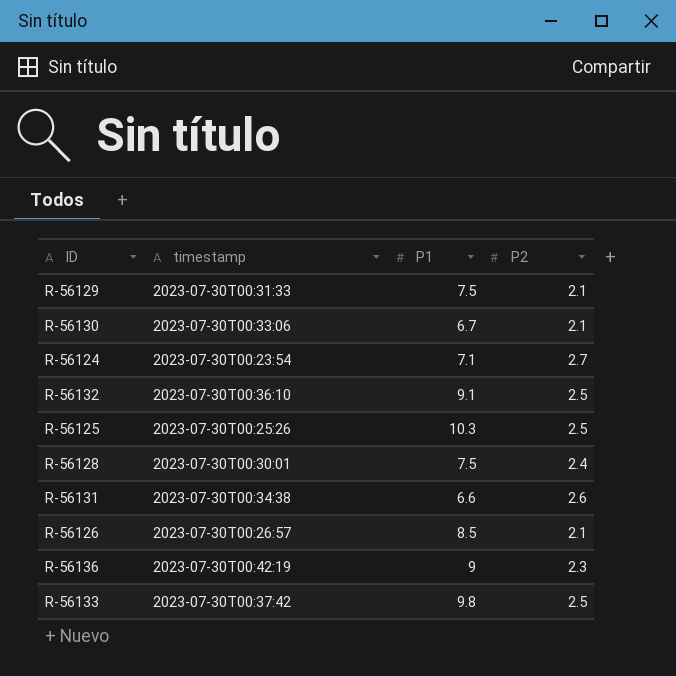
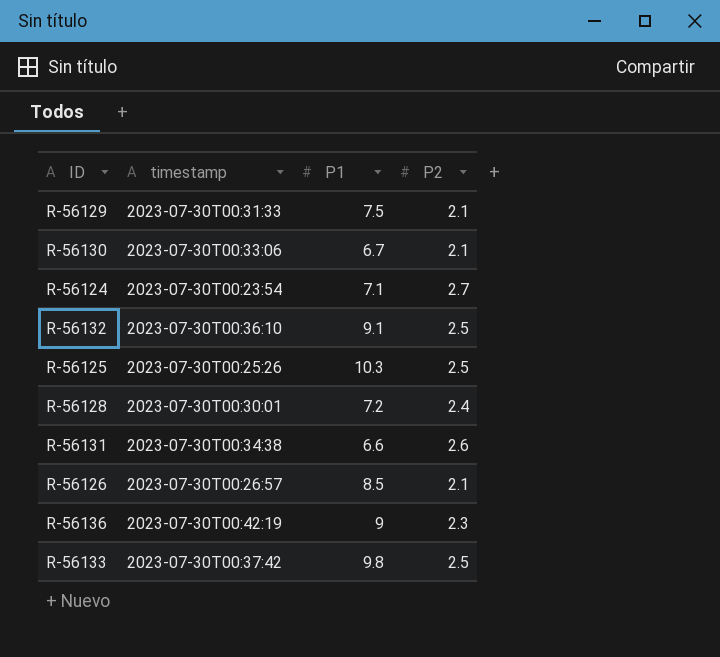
R-56128 | P1: 7.5 -> 7.2

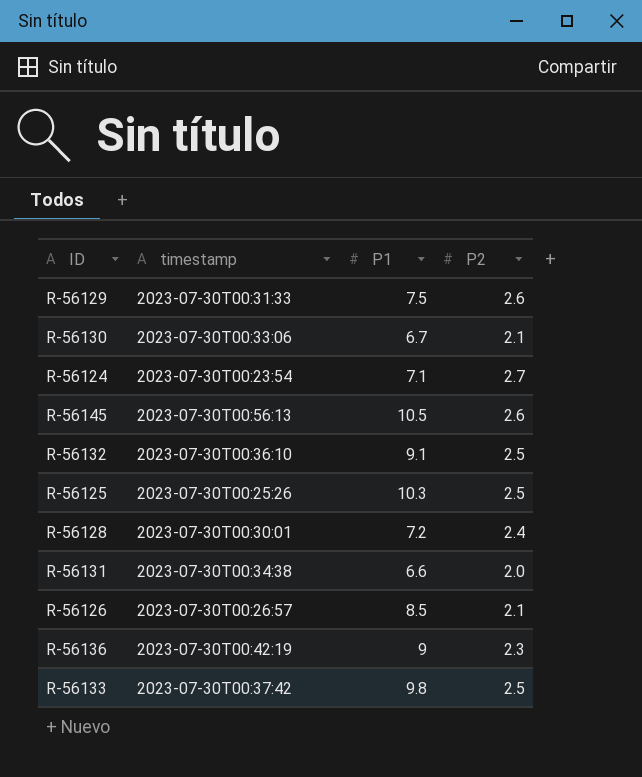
R-56129 | P2: 2.1 -> 2.6
row R-56145: none -> 2023-07-30T00:56:13 | 10.5 | 2.6
R-56131 | P2: 2.6 -> 2.0

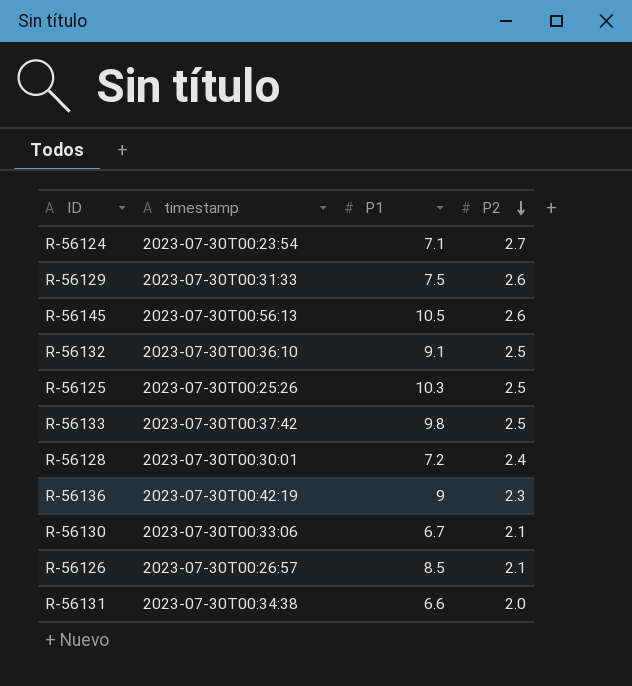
row order: none -> P2 descending

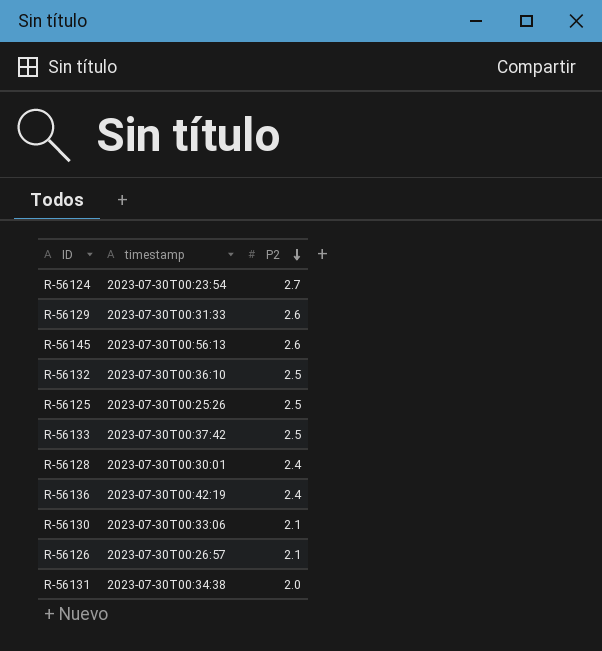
column P1 | position: 3 -> none
R-56136 | P2: 2.3 -> 2.4

